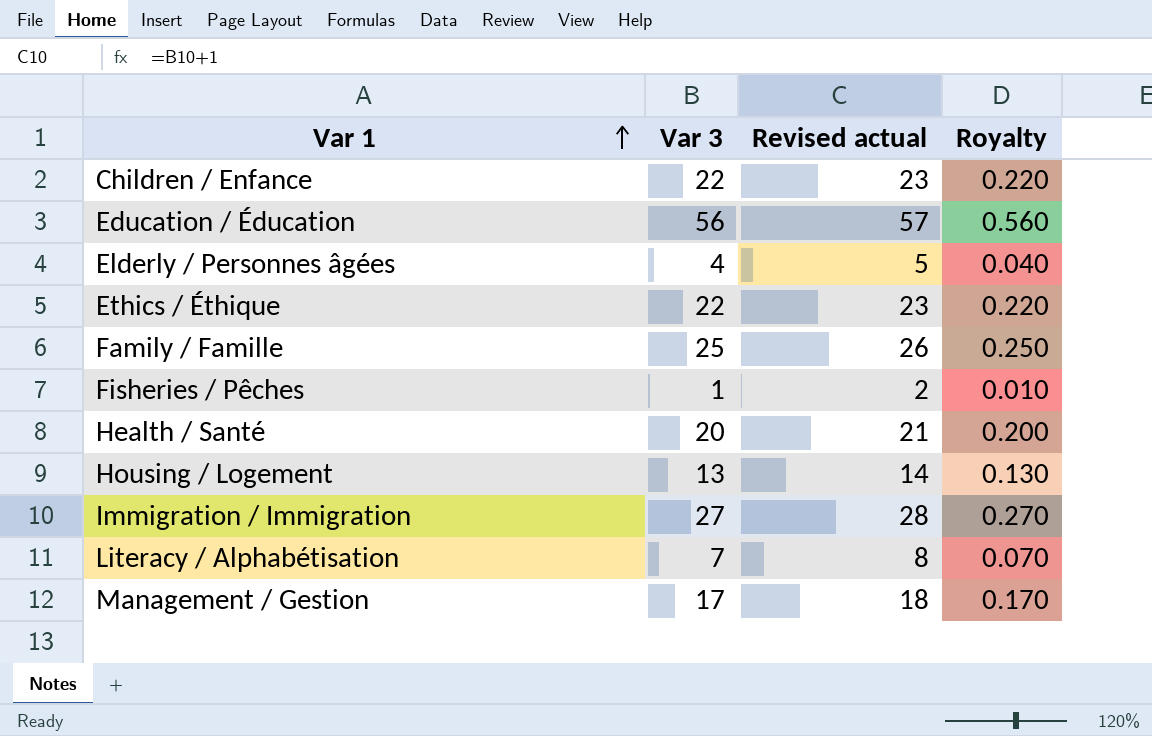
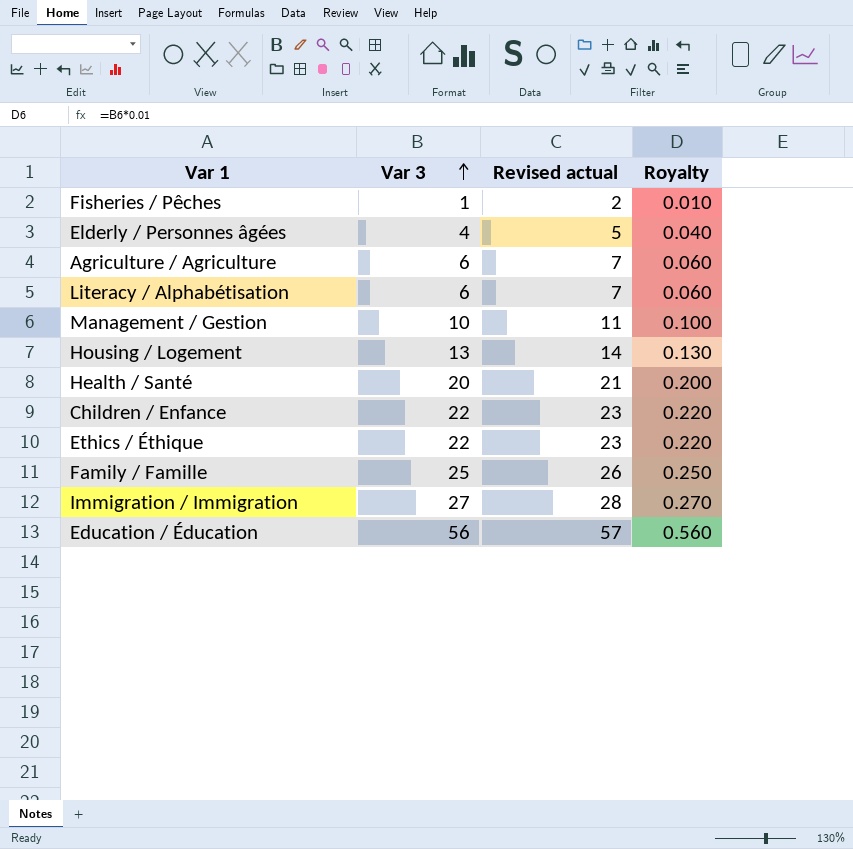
row order: Var 1 ascending -> Var 3 ascending
row Agriculture / Agriculture: none -> 6 | 7 | 0.060
Literacy / Alphabétisation | Var 3: 7 -> 6
Literacy / Alphabétisation | Revised actual: 8 -> 7
Literacy / Alphabétisation | Royalty: 0.070 -> 0.060
Management / Gestion | Var 3: 17 -> 10
Management / Gestion | Revised actual: 18 -> 11
Management / Gestion | Royalty: 0.170 -> 0.100

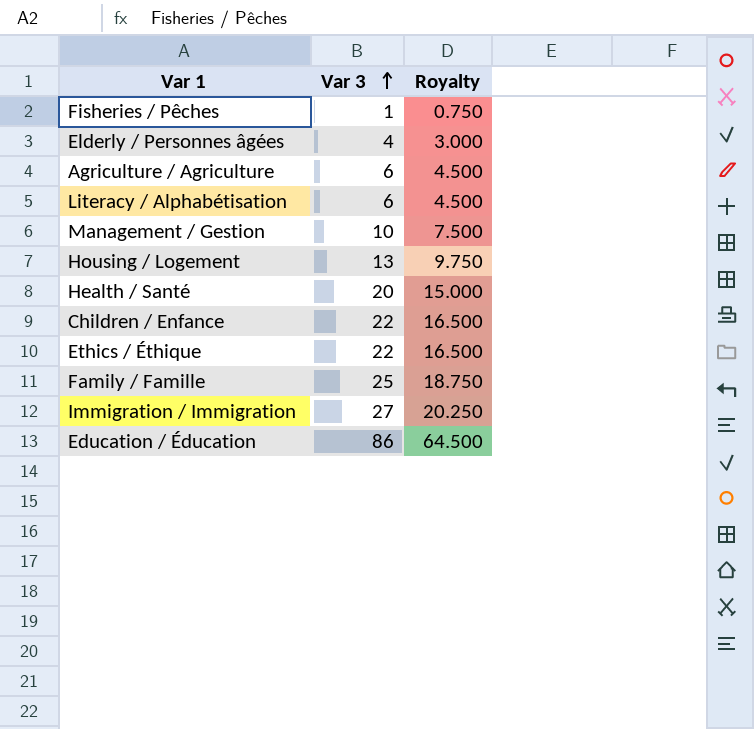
column Revised actual | formula: [Var 3] + 1 -> none
column Royalty | formula: [Var 3] * 0.01 -> [Var 3] * 0.75
Education / Éducation | Var 3: 56 -> 86

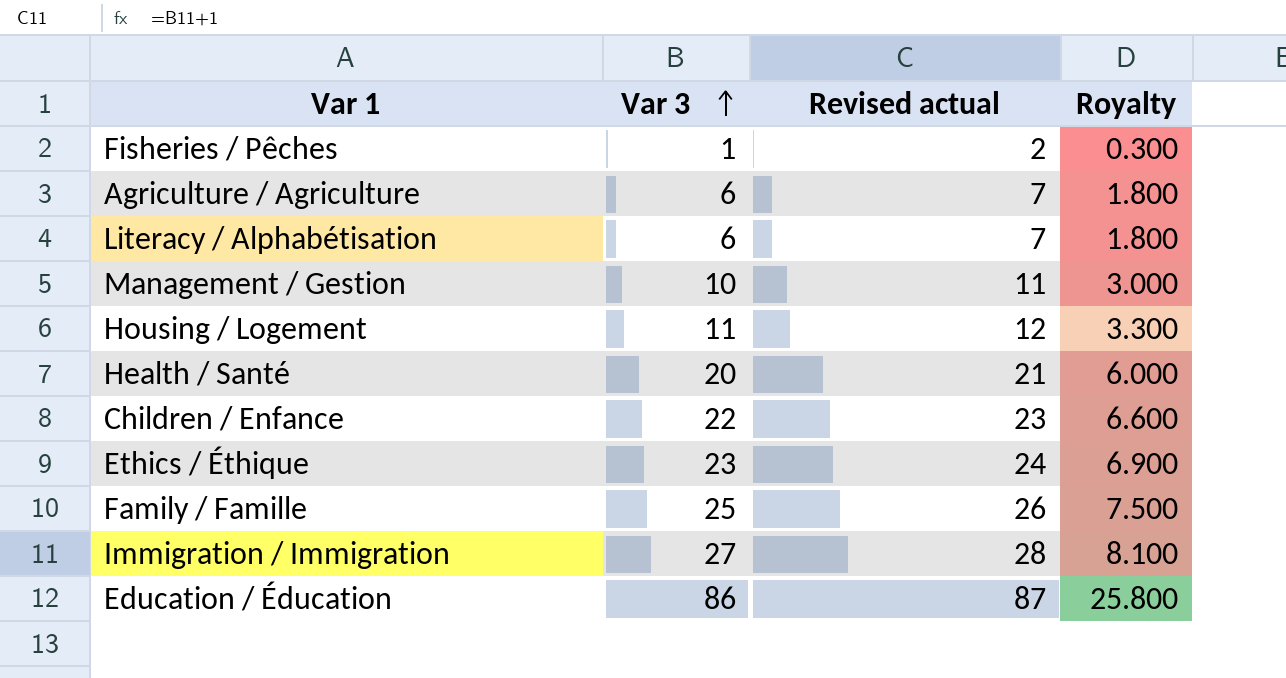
column Revised actual | formula: none -> [Var 3] + 1
column Royalty | formula: [Var 3] * 0.75 -> [Var 3] * 0.3
row Elderly / Personnes âgées: 4 | 3.000 -> none
Housing / Logement | Var 3: 13 -> 11
Ethics / Éthique | Var 3: 22 -> 23

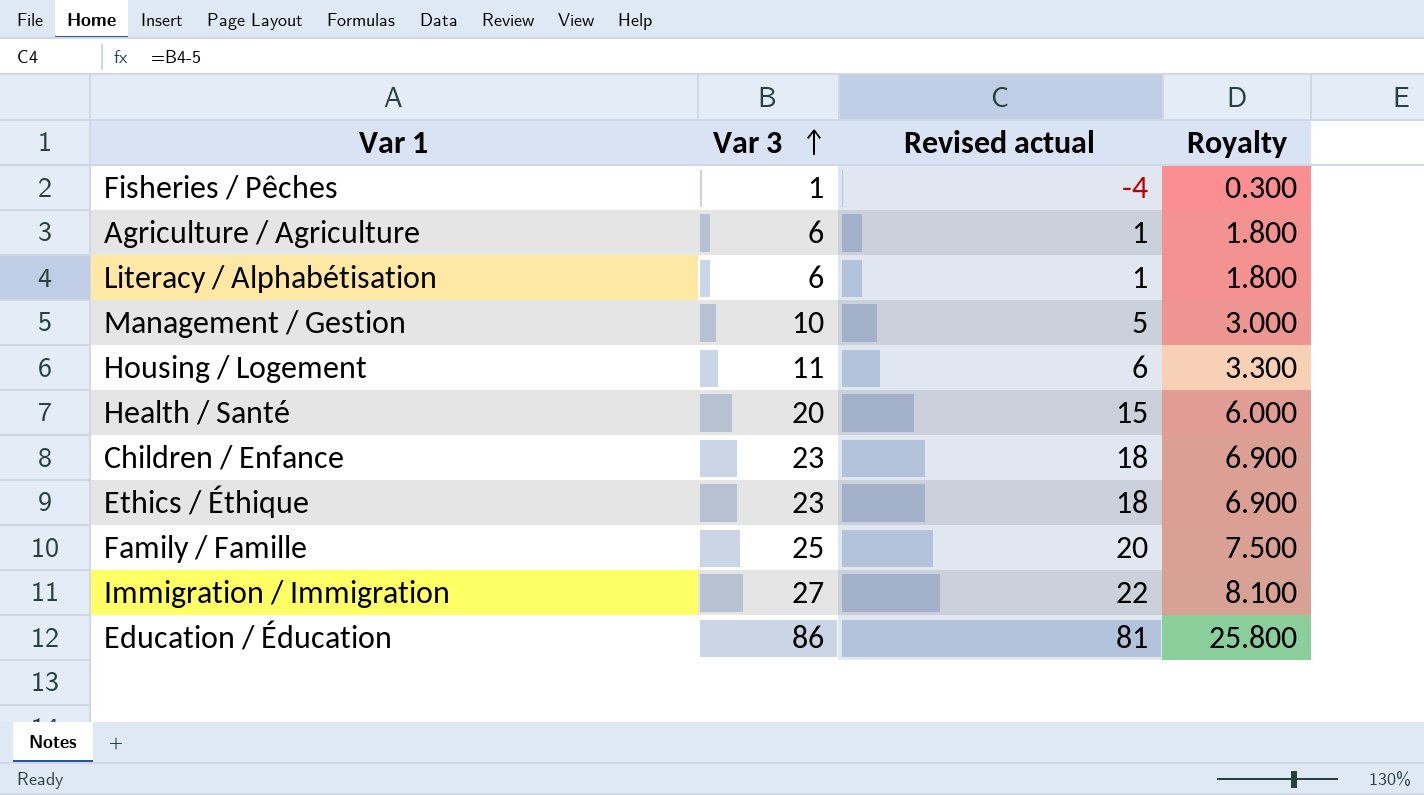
column Revised actual | formula: [Var 3] + 1 -> [Var 3] - 5
Children / Enfance | Var 3: 22 -> 23
Children / Enfance | Royalty: 6.600 -> 6.900

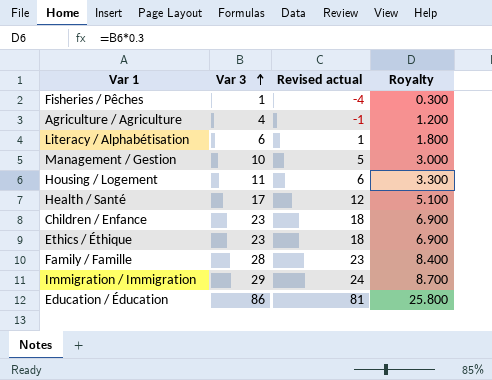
Agriculture / Agriculture | Var 3: 6 -> 4
Agriculture / Agriculture | Revised actual: 1 -> -1
Agriculture / Agriculture | Royalty: 1.800 -> 1.200
Health / Santé | Var 3: 20 -> 17
Health / Santé | Revised actual: 15 -> 12
Health / Santé | Royalty: 6.000 -> 5.100
Family / Famille | Var 3: 25 -> 28
Family / Famille | Revised actual: 20 -> 23
Family / Famille | Royalty: 7.500 -> 8.400
Immigration / Immigration | Var 3: 27 -> 29
Immigration / Immigration | Revised actual: 22 -> 24
Immigration / Immigration | Royalty: 8.100 -> 8.700

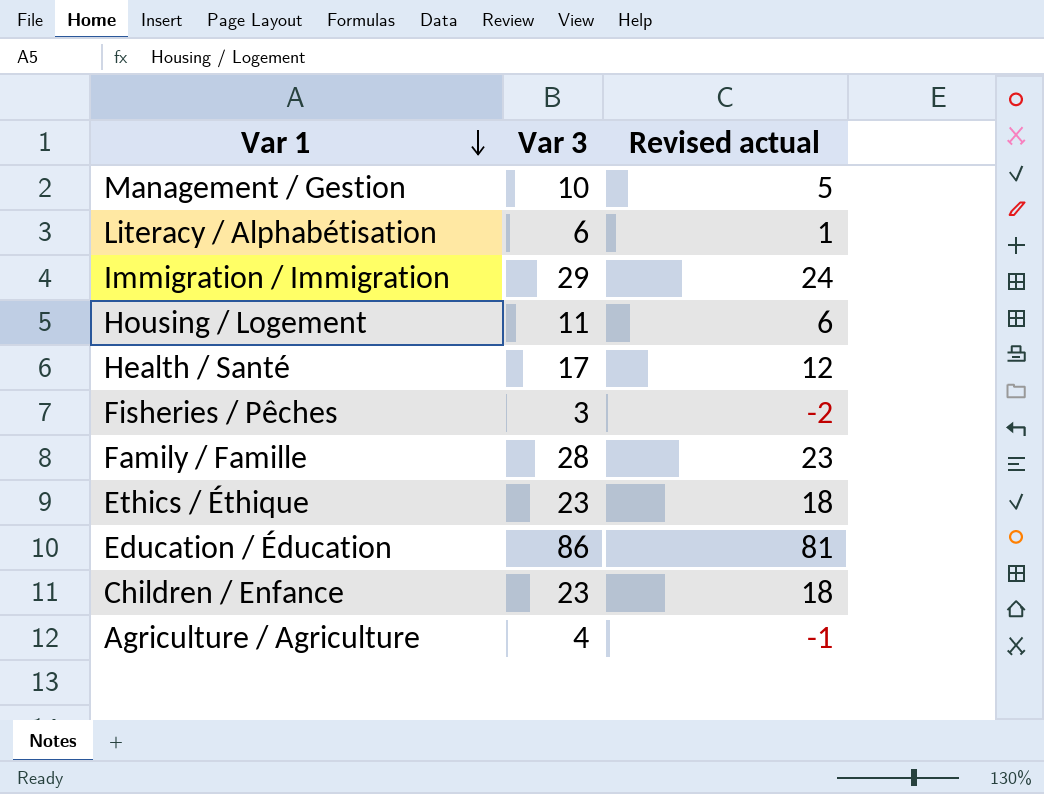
row order: Var 3 ascending -> Var 1 descending
column Royalty | formula: [Var 3] * 0.3 -> none
Fisheries / Pêches | Var 3: 1 -> 3
Fisheries / Pêches | Revised actual: -4 -> -2

